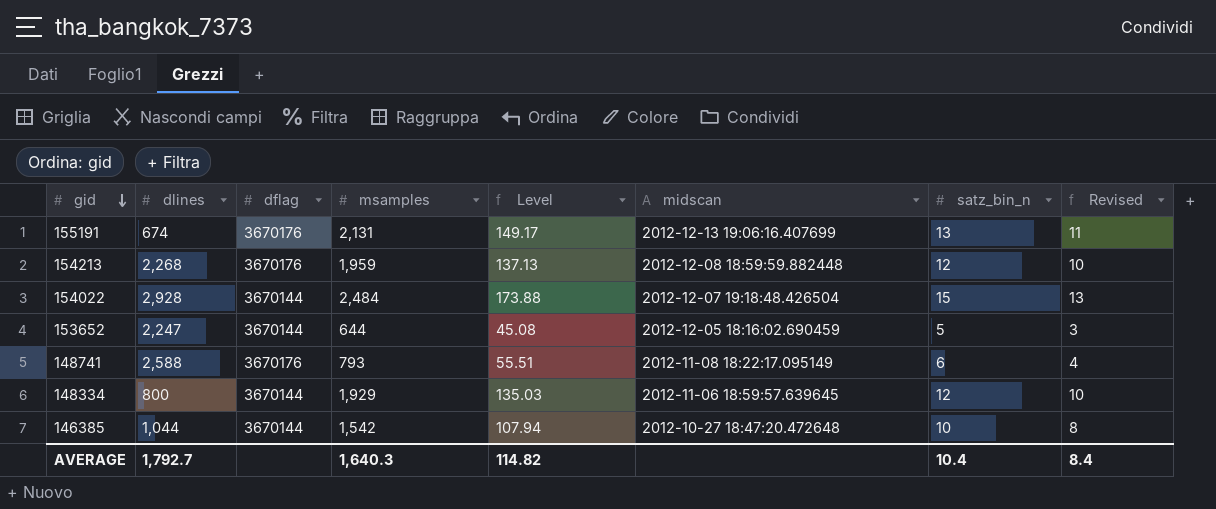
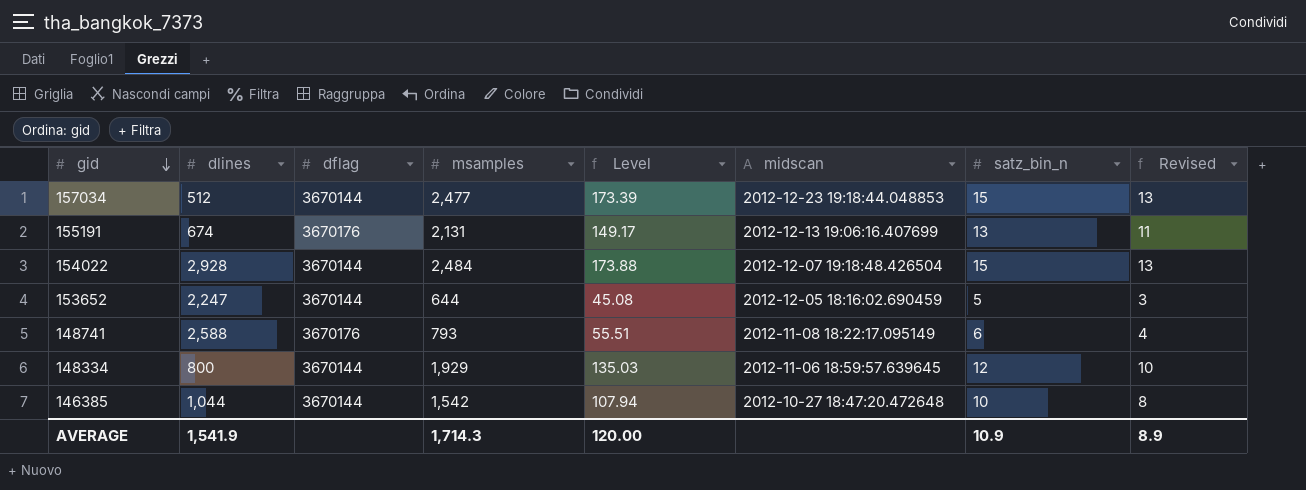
row 154213: 2,268 | 3670176 | 1,959 | 137.13 | 2012-12-08 18:59:59.882448 | 12 | 10 -> none
row 157034: none -> 512 | 3670144 | 2,477 | 173.39 | 2012-12-23 19:18:44.048853 | 15 | 13
AVERAGE | dlines: 1,792.7 -> 1,541.9
AVERAGE | msamples: 1,640.3 -> 1,714.3
AVERAGE | Level: 114.82 -> 120.00
AVERAGE | satz_bin_n: 10.4 -> 10.9
AVERAGE | Revised: 8.4 -> 8.9

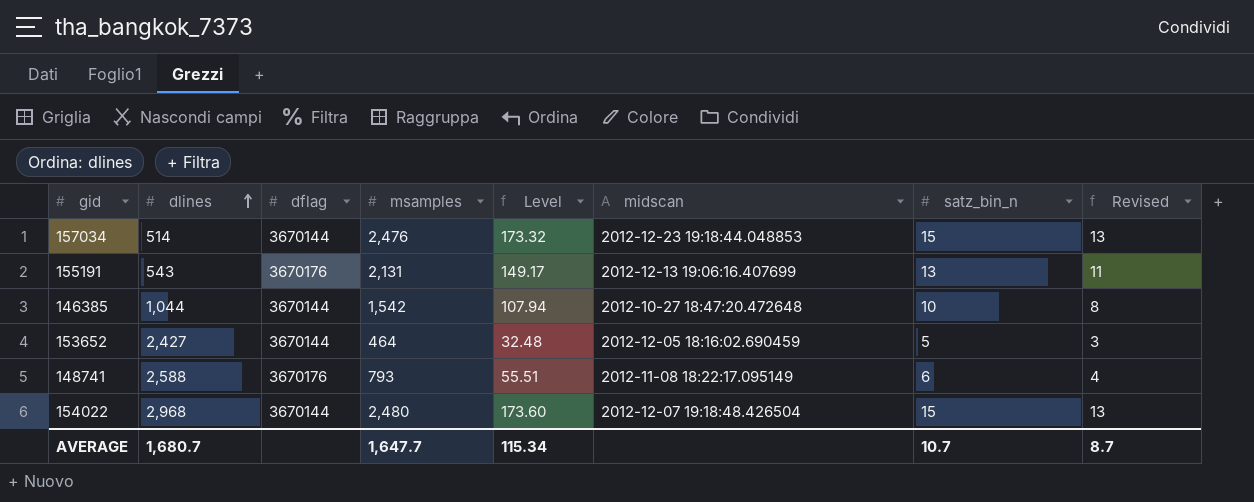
row order: gid descending -> dlines ascending
row 148334: 800 | 3670144 | 1,929 | 135.03 | 2012-11-06 18:59:57.639645 | 12 | 10 -> none
157034 | dlines: 512 -> 514
157034 | msamples: 2,477 -> 2,476
157034 | Level: 173.39 -> 173.32
155191 | dlines: 674 -> 543
153652 | dlines: 2,247 -> 2,427
153652 | msamples: 644 -> 464
153652 | Level: 45.08 -> 32.48
154022 | dlines: 2,928 -> 2,968
154022 | msamples: 2,484 -> 2,480
154022 | Level: 173.88 -> 173.60
AVERAGE | dlines: 1,541.9 -> 1,680.7
AVERAGE | msamples: 1,714.3 -> 1,647.7
AVERAGE | Level: 120.00 -> 115.34
AVERAGE | satz_bin_n: 10.9 -> 10.7
AVERAGE | Revised: 8.9 -> 8.7

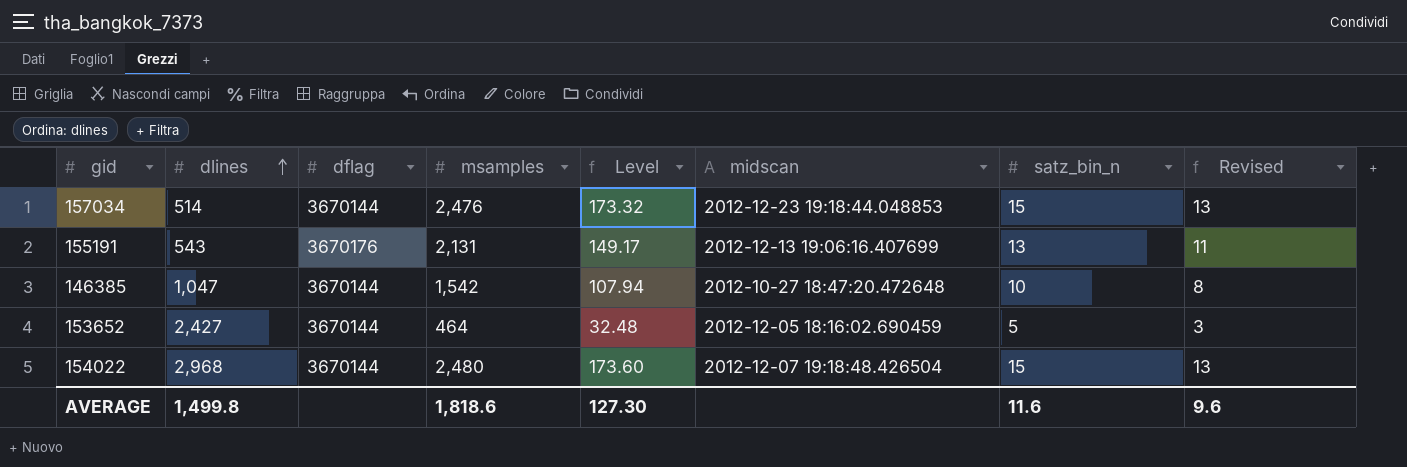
row 148741: 2,588 | 3670176 | 793 | 55.51 | 2012-11-08 18:22:17.095149 | 6 | 4 -> none
146385 | dlines: 1,044 -> 1,047
AVERAGE | dlines: 1,680.7 -> 1,499.8
AVERAGE | msamples: 1,647.7 -> 1,818.6
AVERAGE | Level: 115.34 -> 127.30
AVERAGE | satz_bin_n: 10.7 -> 11.6
AVERAGE | Revised: 8.7 -> 9.6

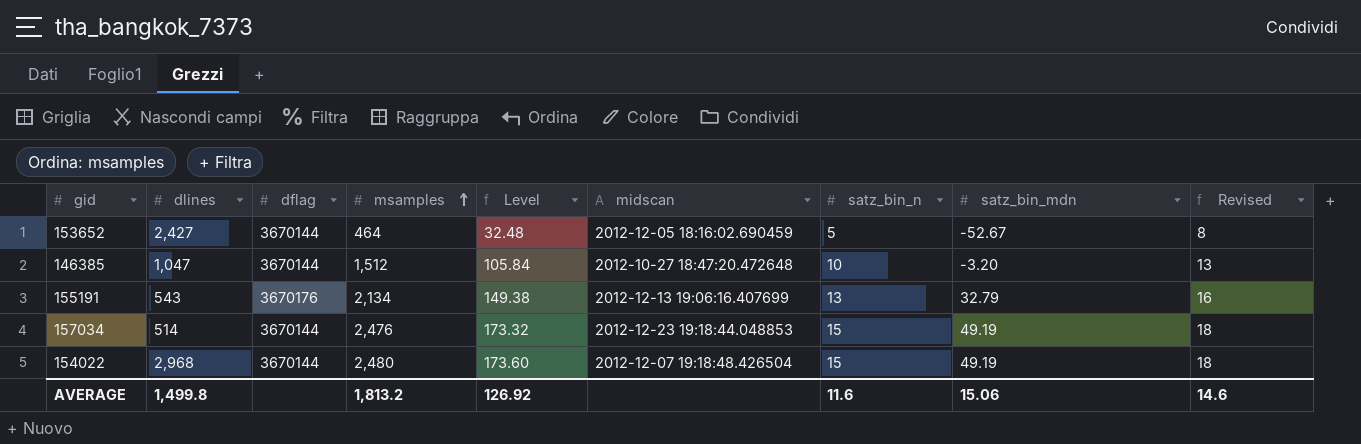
row order: dlines ascending -> msamples ascending
column satz_bin_mdn | position: none -> 8
column Revised | formula: [satz_bin_n] - 2 -> [satz_bin_n] + 3
146385 | msamples: 1,542 -> 1,512
146385 | Level: 107.94 -> 105.84
155191 | msamples: 2,131 -> 2,134
155191 | Level: 149.17 -> 149.38
AVERAGE | msamples: 1,818.6 -> 1,813.2
AVERAGE | Level: 127.30 -> 126.92
AVERAGE | Revised: 9.6 -> 14.6

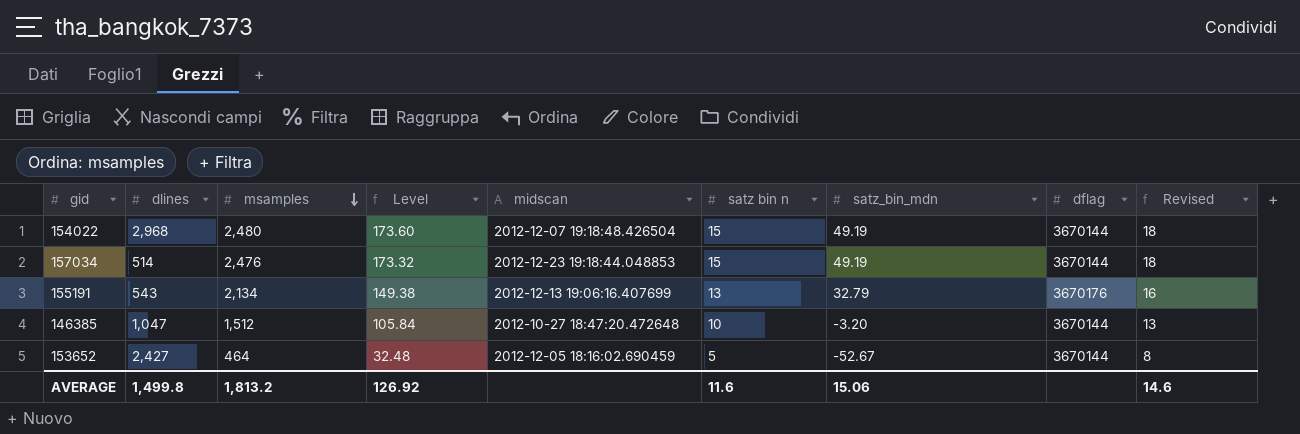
row order: msamples ascending -> msamples descending
column name: satz_bin_n -> satz bin n
column dflag | position: 3 -> 8

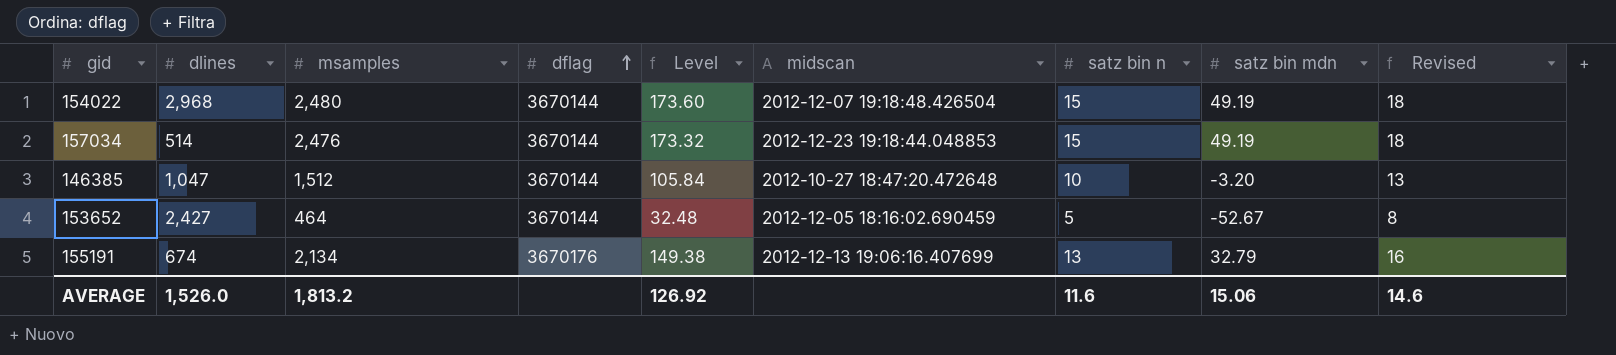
row order: msamples descending -> dflag ascending
column dflag | position: 8 -> 4
column name: satz_bin_mdn -> satz bin mdn
155191 | dlines: 543 -> 674
AVERAGE | dlines: 1,499.8 -> 1,526.0

